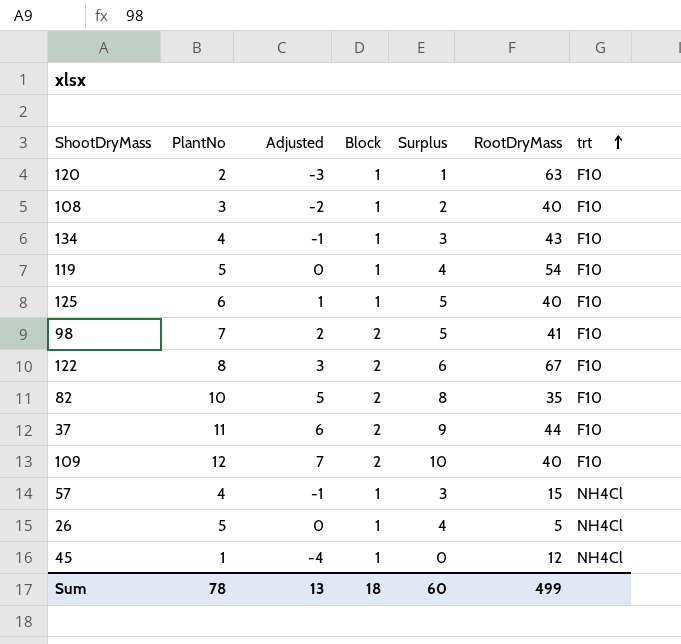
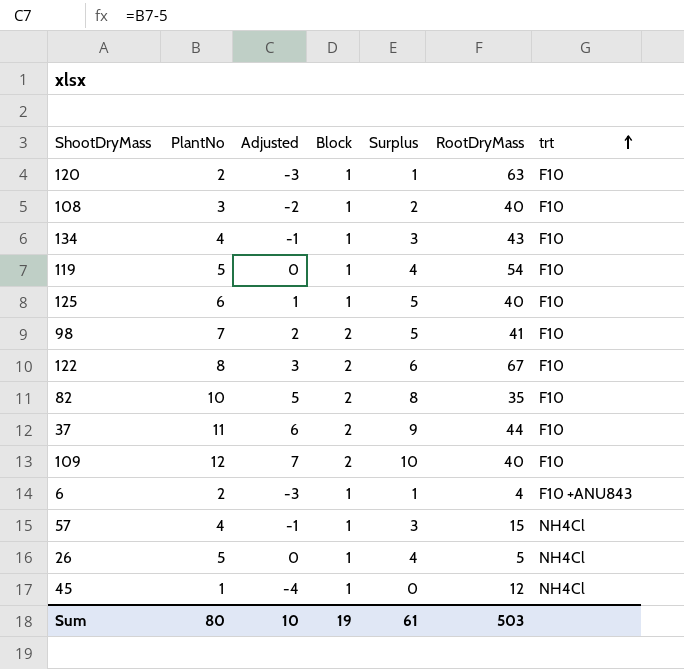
row 6: none -> 2 | -3 | 1 | 1 | 4 | F10 +ANU843
Sum | PlantNo: 78 -> 80
Sum | Adjusted: 13 -> 10
Sum | Block: 18 -> 19
Sum | Surplus: 60 -> 61
Sum | RootDryMass: 499 -> 503

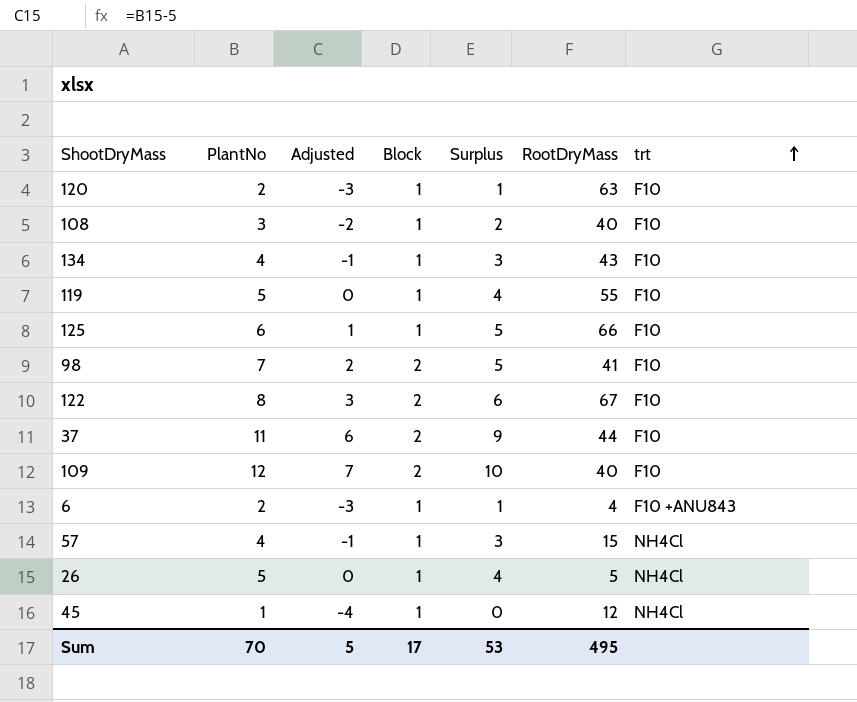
row 82: 10 | 5 | 2 | 8 | 35 | F10 -> none
119 | RootDryMass: 54 -> 55
125 | RootDryMass: 40 -> 66
Sum | PlantNo: 80 -> 70
Sum | Adjusted: 10 -> 5
Sum | Block: 19 -> 17
Sum | Surplus: 61 -> 53
Sum | RootDryMass: 503 -> 495

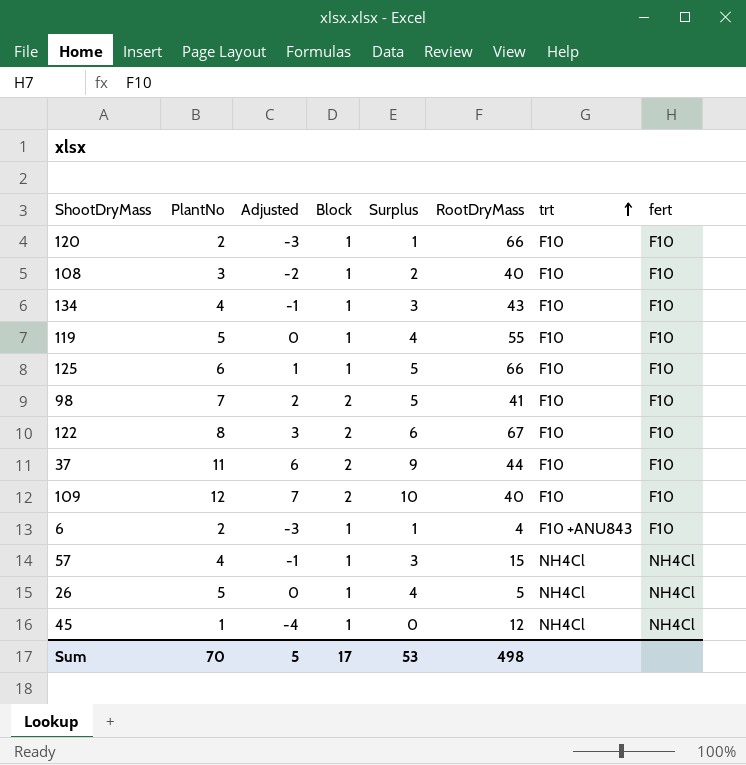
column fert | position: none -> 8
120 | RootDryMass: 63 -> 66
Sum | RootDryMass: 495 -> 498

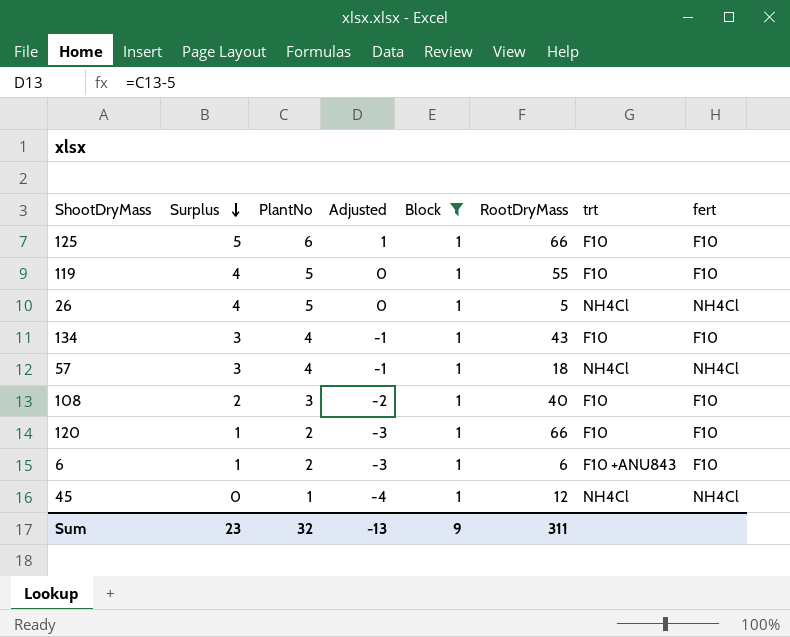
filter: none -> Block = 1
row order: trt ascending -> Surplus descending
column Surplus | position: 5 -> 2
57 | RootDryMass: 15 -> 18
6 | RootDryMass: 4 -> 6
Sum | Surplus: 53 -> 23
Sum | PlantNo: 70 -> 32
Sum | Adjusted: 5 -> -13
Sum | Block: 17 -> 9
Sum | RootDryMass: 498 -> 311

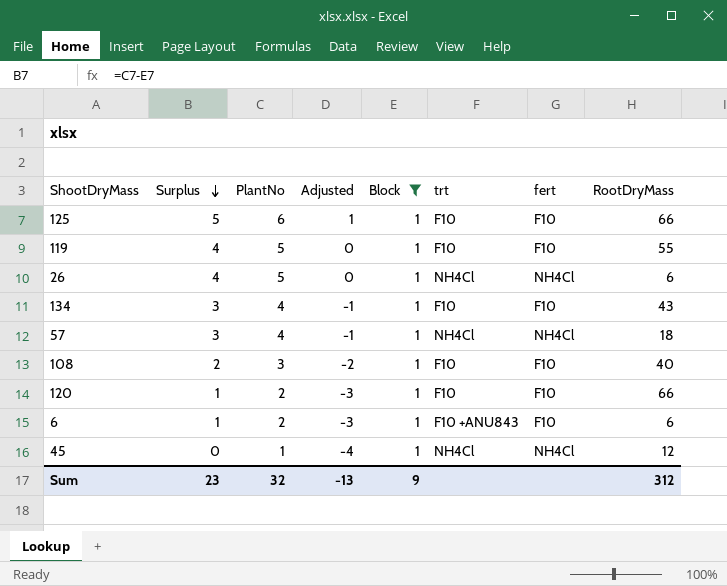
column RootDryMass | position: 6 -> 8
26 | RootDryMass: 5 -> 6
Sum | RootDryMass: 311 -> 312

